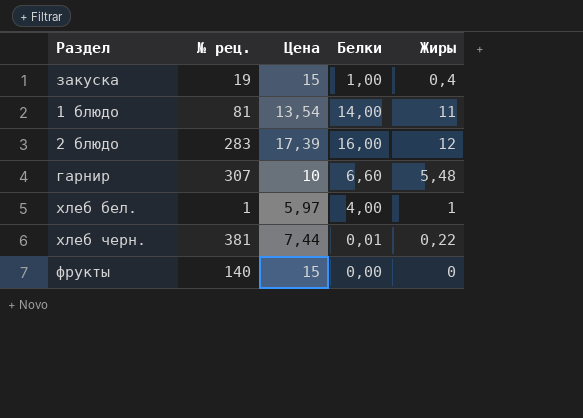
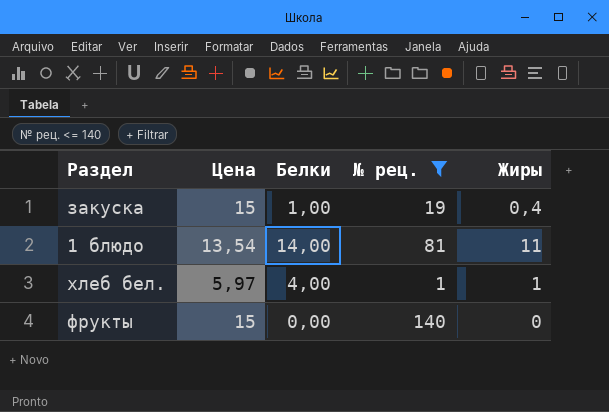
filter: none -> № рец. <= 140
column № рец. | position: 2 -> 4

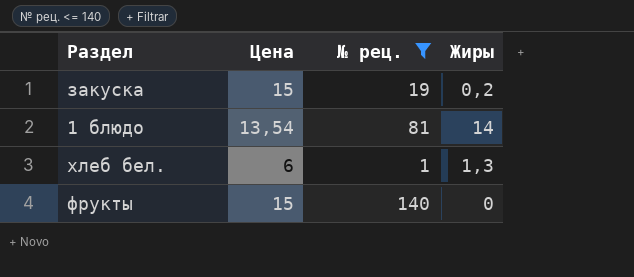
column Белки | position: 3 -> none
закуска | Жиры: 0,4 -> 0,2
1 блюдо | Жиры: 11 -> 14
хлеб бел. | Цена: 5,97 -> 6
хлеб бел. | Жиры: 1 -> 1,3

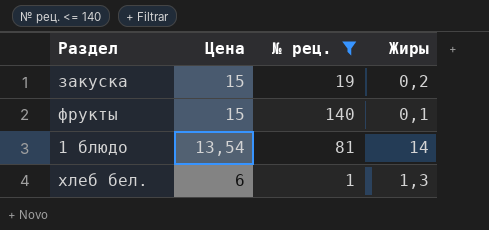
row order: none -> Цена descending
фрукты | Жиры: 0 -> 0,1

